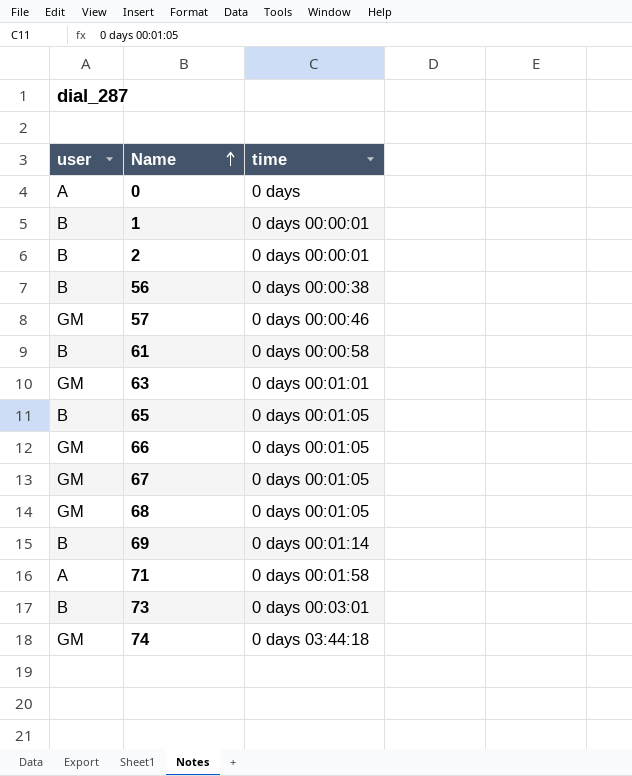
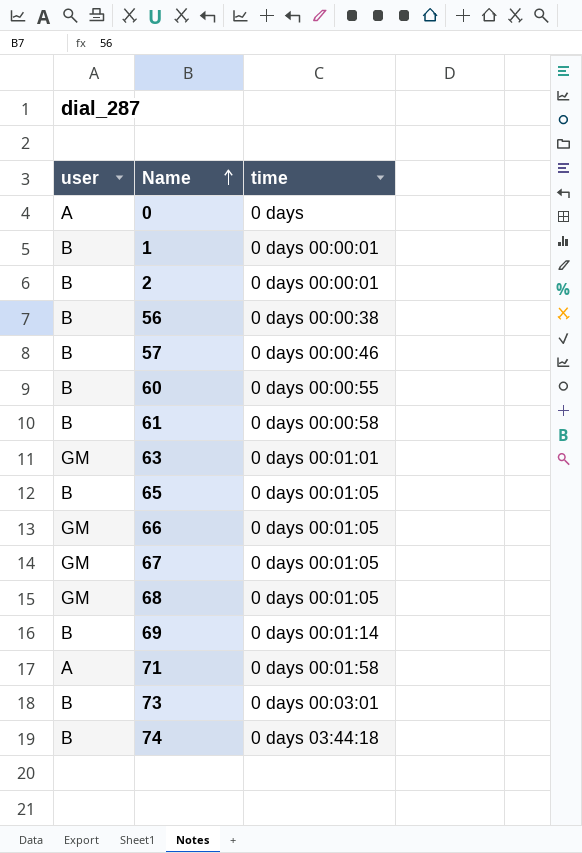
57 | user: GM -> B
row 60: none -> B | 0 days 00:00:55
74 | user: GM -> B

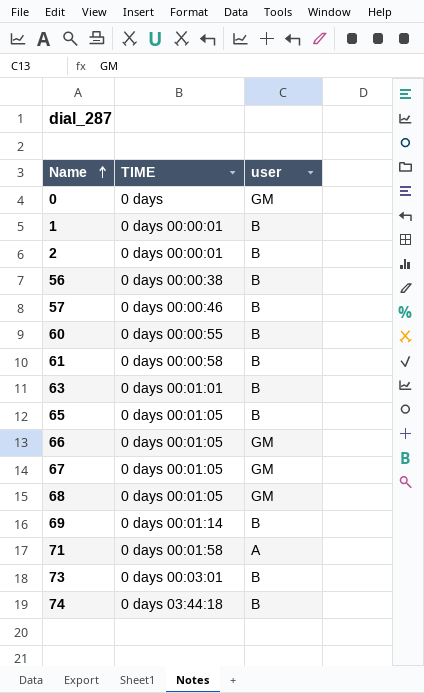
column name: time -> TIME
column user | position: 1 -> 3
0 | user: A -> GM
63 | user: GM -> B

